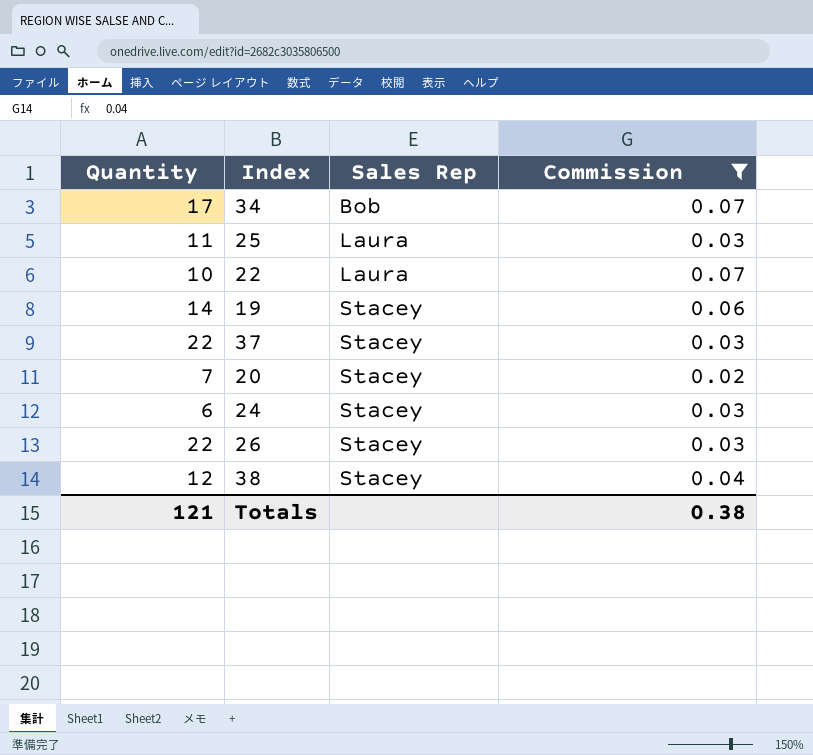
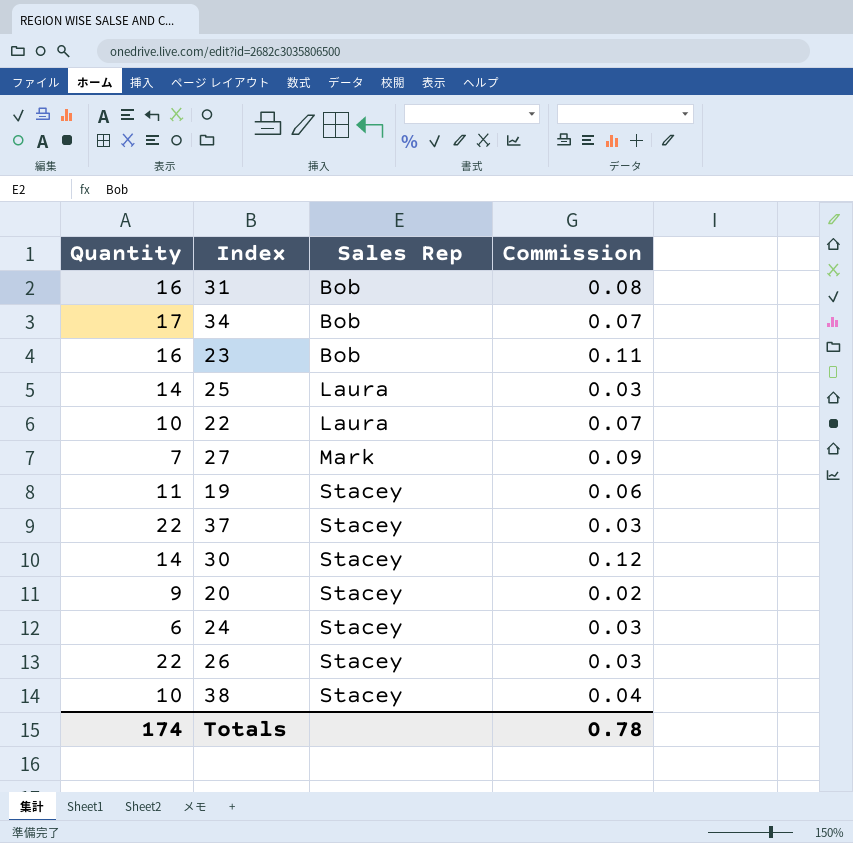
filter: Commission <= 0.07 -> none
25 | Quantity: 11 -> 14
19 | Quantity: 14 -> 11
20 | Quantity: 7 -> 9
38 | Quantity: 12 -> 10
Totals | Quantity: 121 -> 174
Totals | Commission: 0.38 -> 0.78

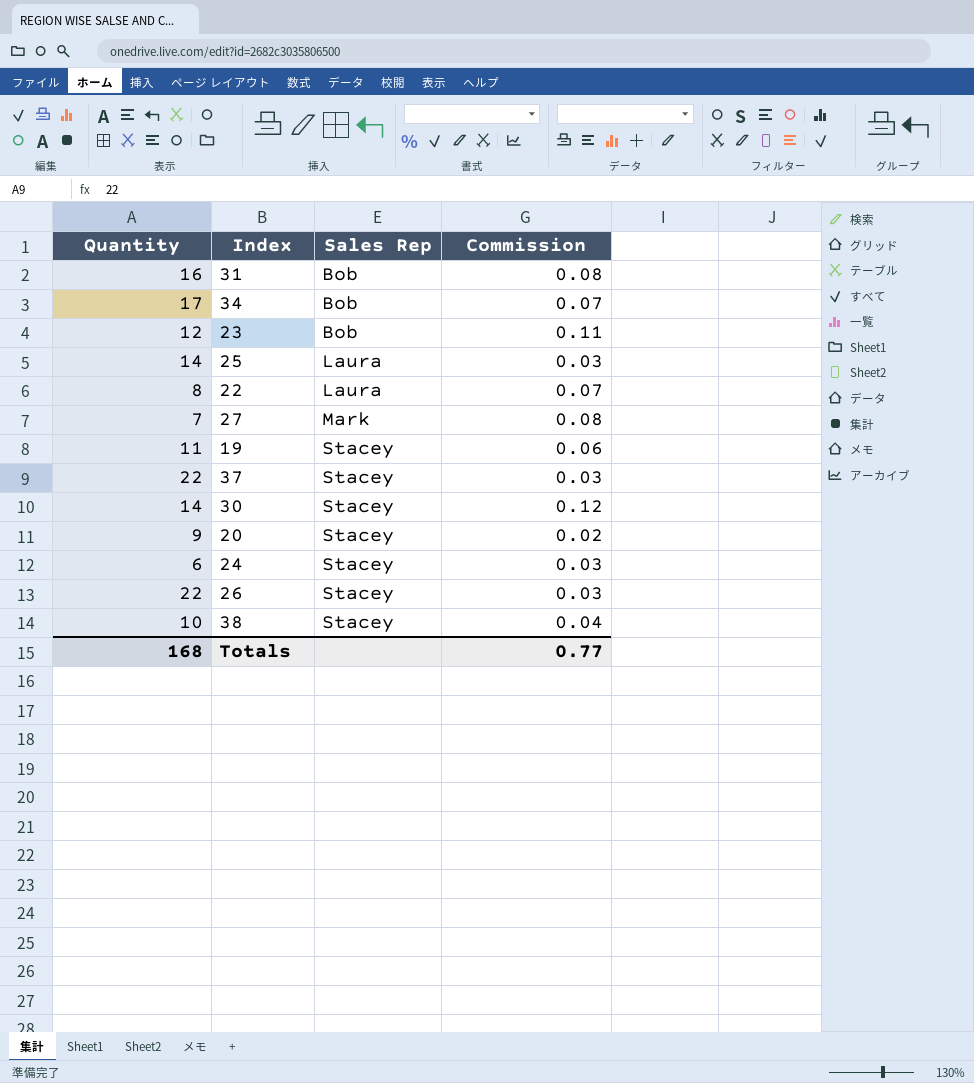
23 | Quantity: 16 -> 12
22 | Quantity: 10 -> 8
27 | Commission: 0.09 -> 0.08
Totals | Quantity: 174 -> 168
Totals | Commission: 0.78 -> 0.77

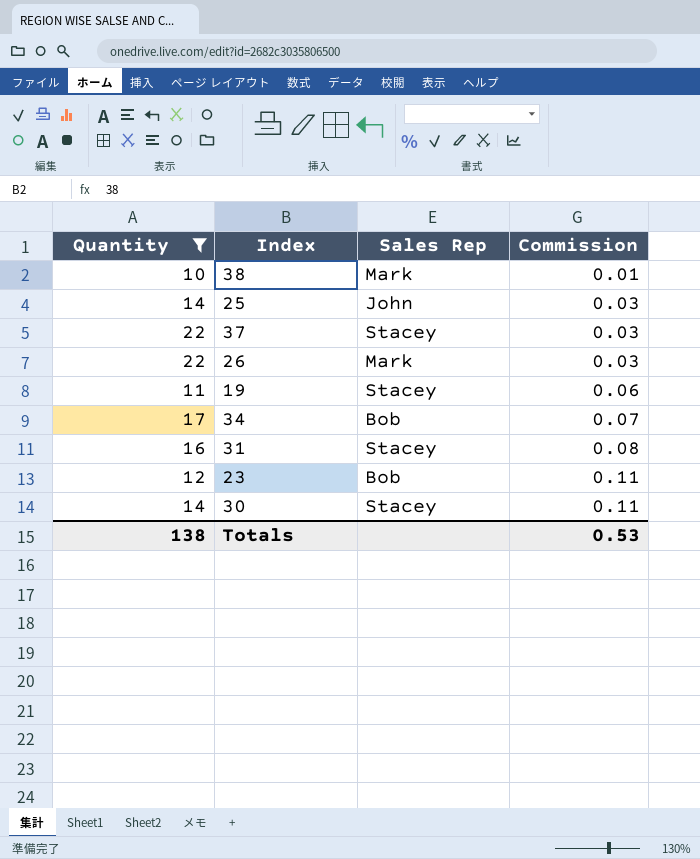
filter: none -> Quantity >= 10
row order: Sales Rep ascending -> Commission ascending
38 | Sales Rep: Stacey -> Mark
38 | Commission: 0.04 -> 0.01
25 | Sales Rep: Laura -> John
26 | Sales Rep: Stacey -> Mark
31 | Sales Rep: Bob -> Stacey
30 | Commission: 0.12 -> 0.11
Totals | Quantity: 168 -> 138
Totals | Commission: 0.77 -> 0.53

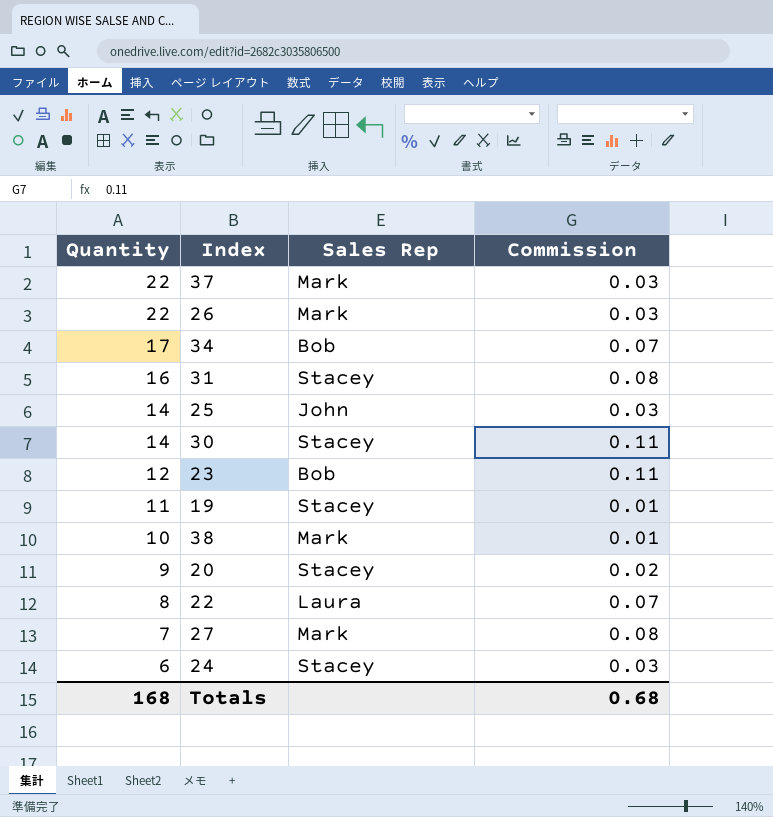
filter: Quantity >= 10 -> none
row order: Commission ascending -> Quantity descending
37 | Sales Rep: Stacey -> Mark
19 | Commission: 0.06 -> 0.01
Totals | Quantity: 138 -> 168
Totals | Commission: 0.53 -> 0.68

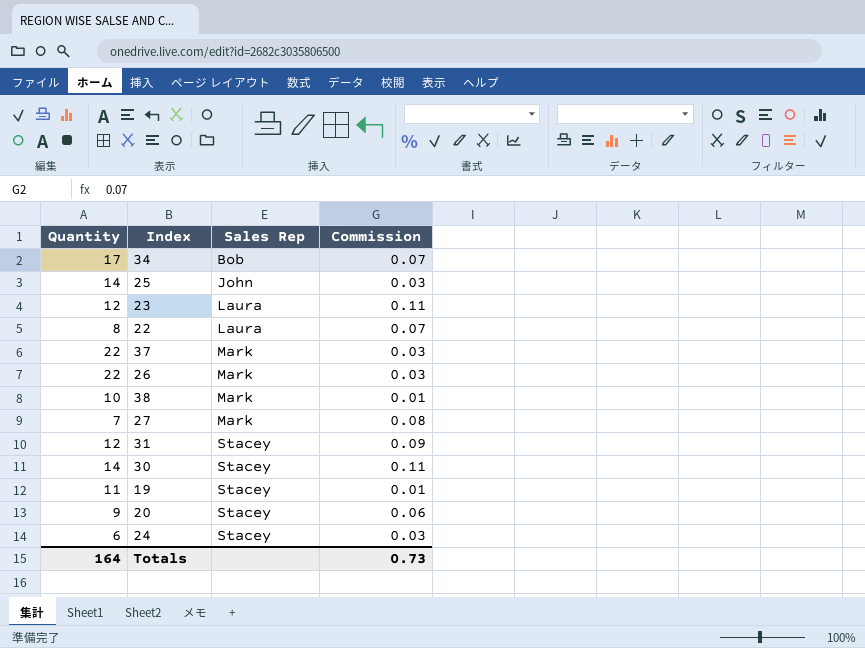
row order: Quantity descending -> Sales Rep ascending
23 | Sales Rep: Bob -> Laura
31 | Quantity: 16 -> 12
31 | Commission: 0.08 -> 0.09
20 | Commission: 0.02 -> 0.06
Totals | Quantity: 168 -> 164
Totals | Commission: 0.68 -> 0.73

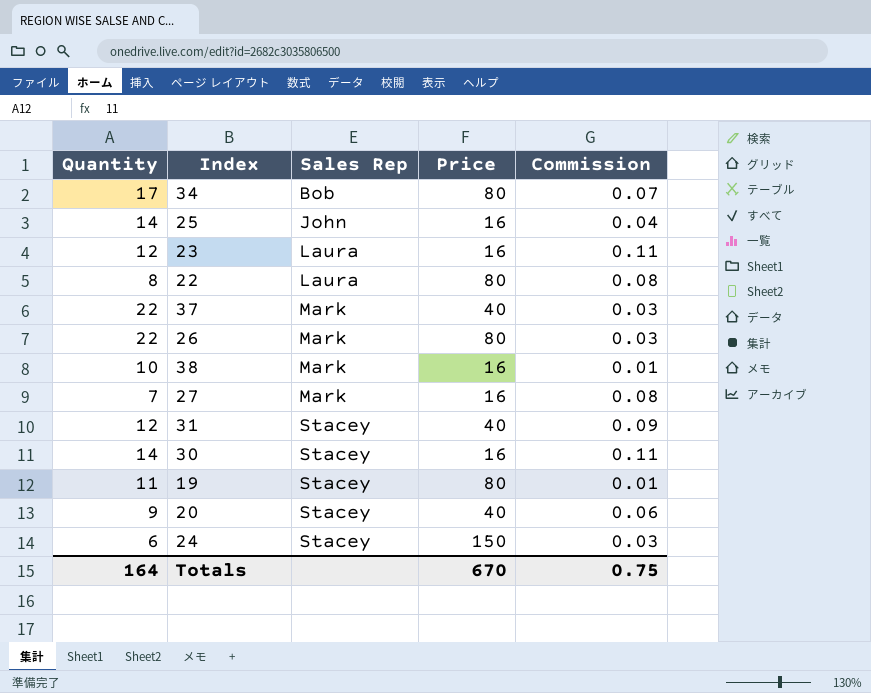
column Price | position: none -> 4
25 | Commission: 0.03 -> 0.04
22 | Commission: 0.07 -> 0.08
Totals | Commission: 0.73 -> 0.75

